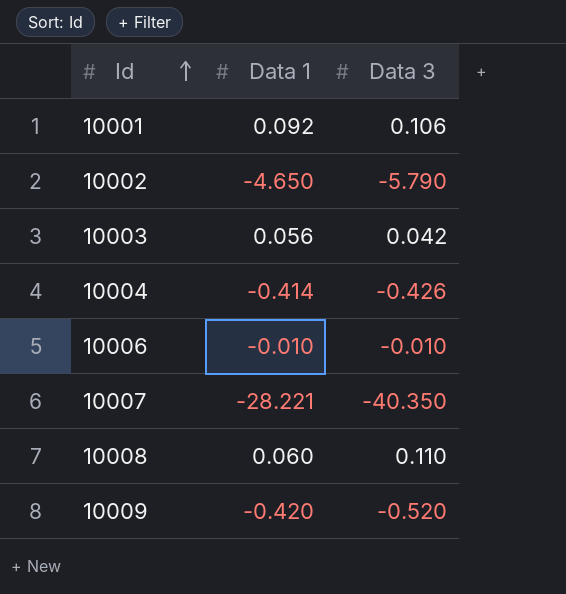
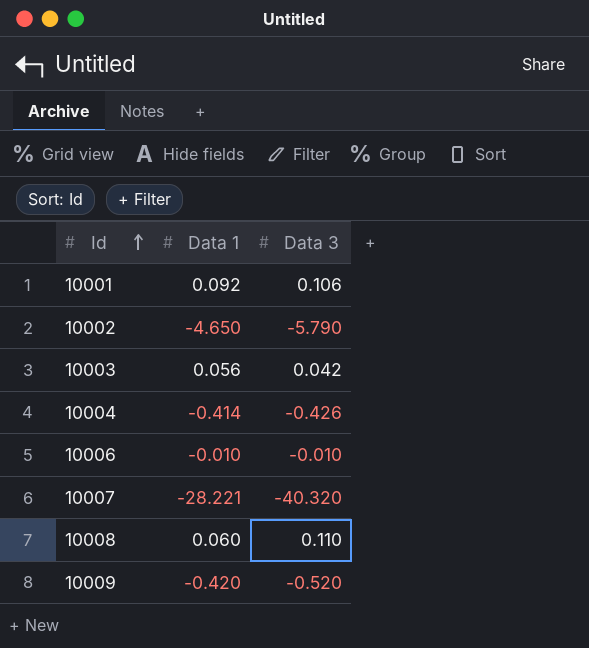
10007 | Data 3: -40.350 -> -40.320

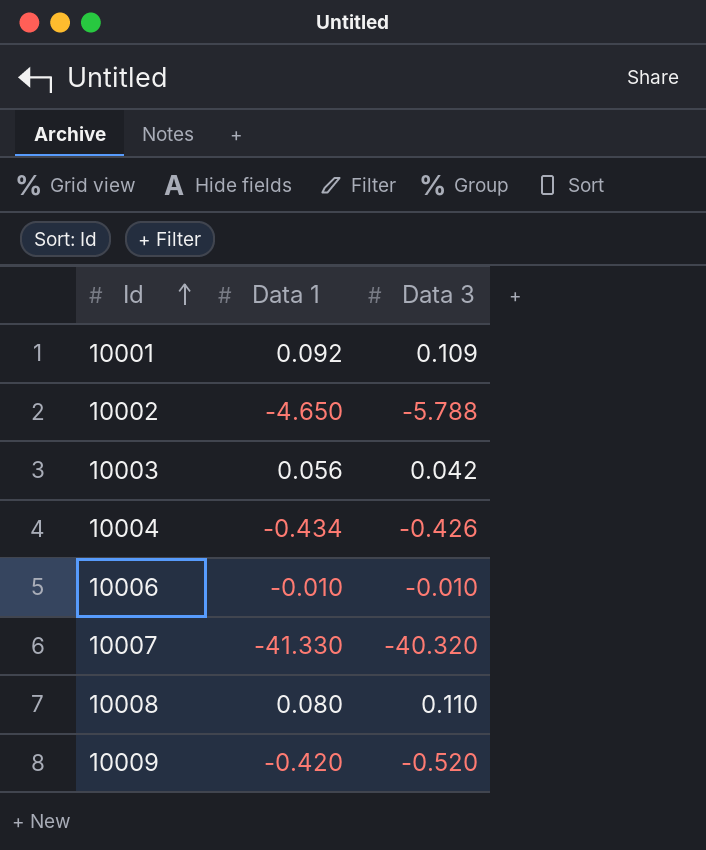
10001 | Data 3: 0.106 -> 0.109
10002 | Data 3: -5.790 -> -5.788
10004 | Data 1: -0.414 -> -0.434
10007 | Data 1: -28.221 -> -41.330
10008 | Data 1: 0.060 -> 0.080

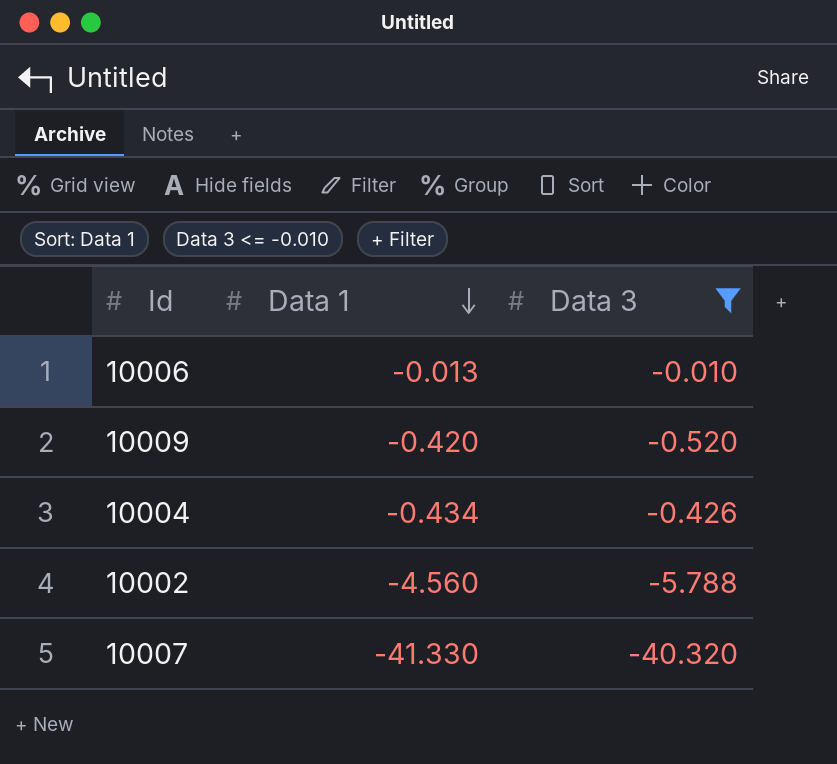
filter: none -> Data 3 <= -0.010
row order: Id ascending -> Data 1 descending
10006 | Data 1: -0.010 -> -0.013
10002 | Data 1: -4.650 -> -4.560

